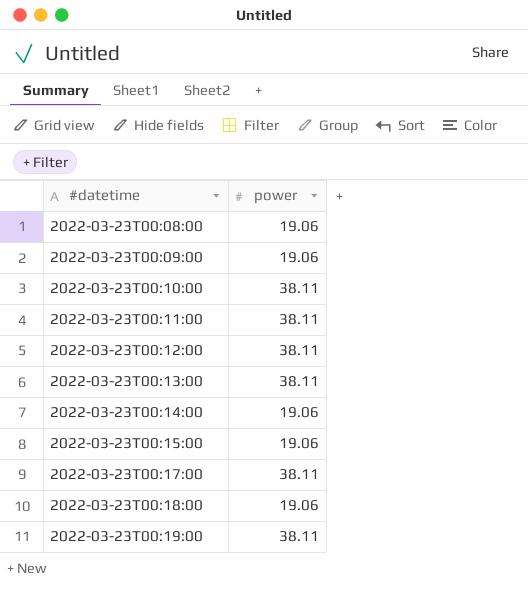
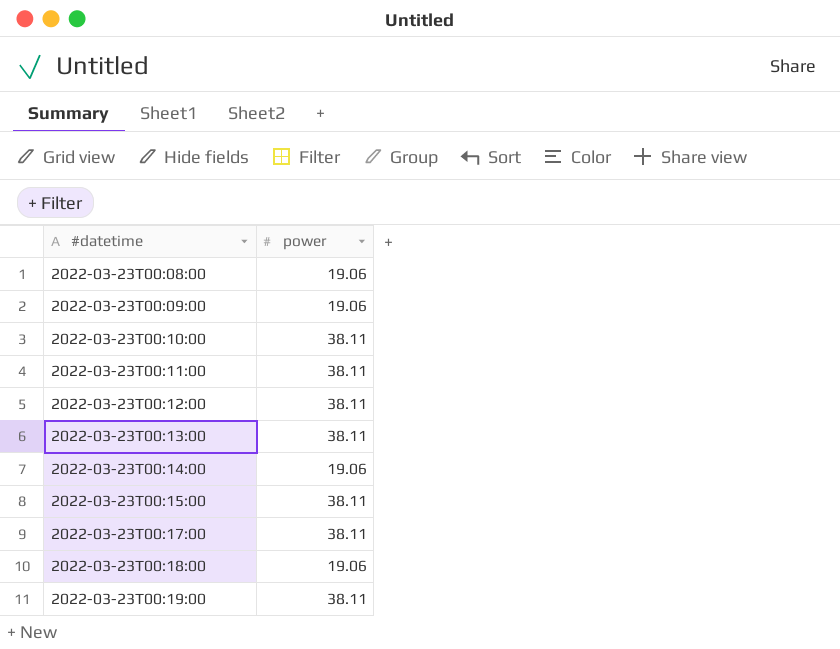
2022-03-23T00:15:00 | power: 19.06 -> 38.11

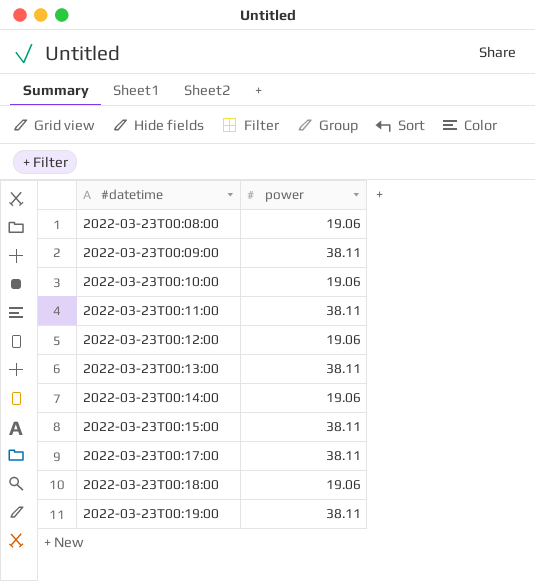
2022-03-23T00:09:00 | power: 19.06 -> 38.11
2022-03-23T00:10:00 | power: 38.11 -> 19.06
2022-03-23T00:12:00 | power: 38.11 -> 19.06

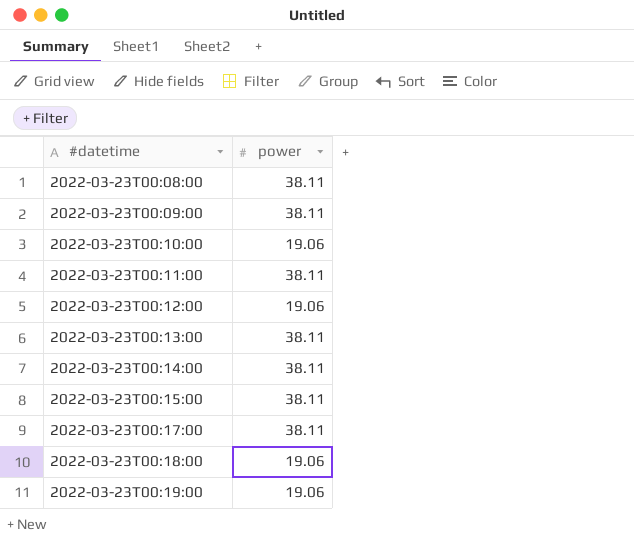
2022-03-23T00:08:00 | power: 19.06 -> 38.11
2022-03-23T00:14:00 | power: 19.06 -> 38.11
2022-03-23T00:19:00 | power: 38.11 -> 19.06

